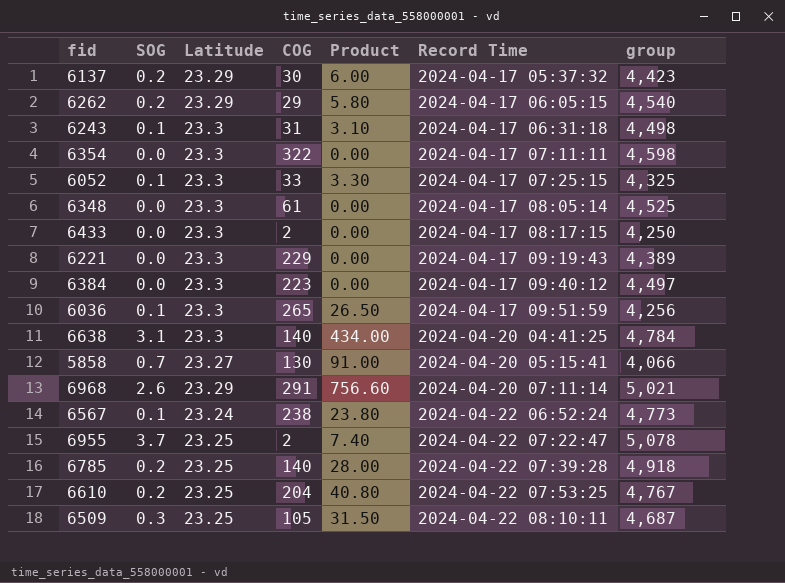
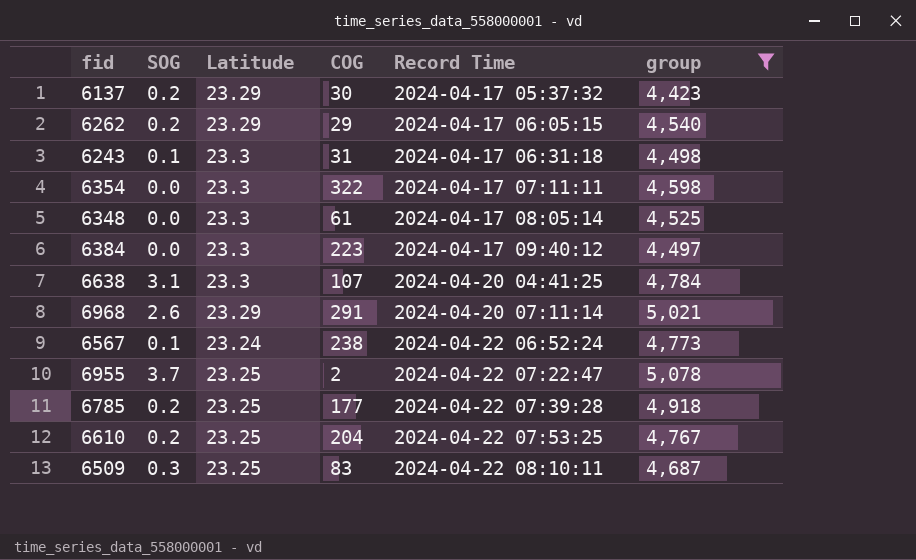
filter: none -> group >= 4,423
column Product | formula: [SOG] * [COG] -> none
6638 | COG: 140 -> 107
6785 | COG: 140 -> 177
6509 | COG: 105 -> 83

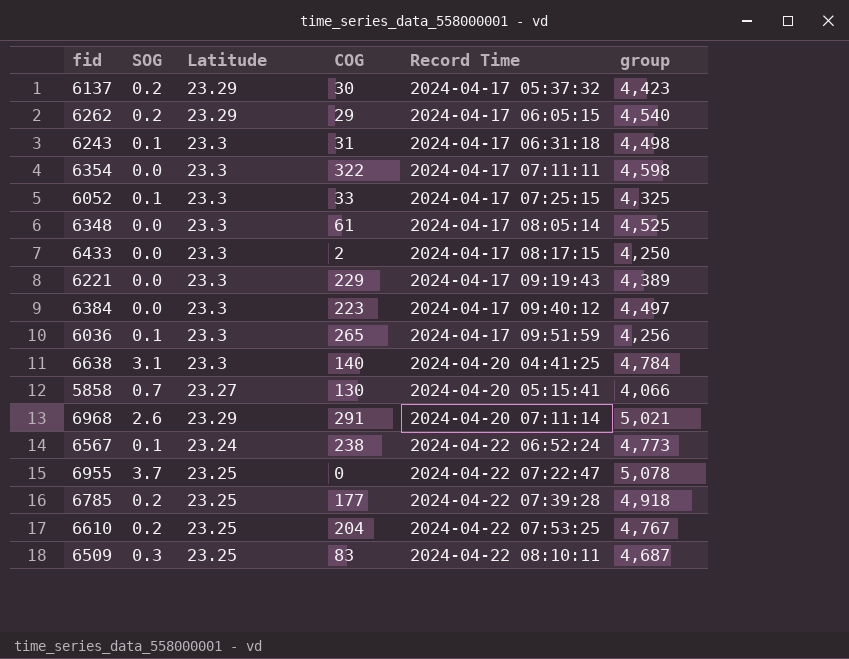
filter: group >= 4,423 -> none
6638 | COG: 107 -> 140
6955 | COG: 2 -> 0

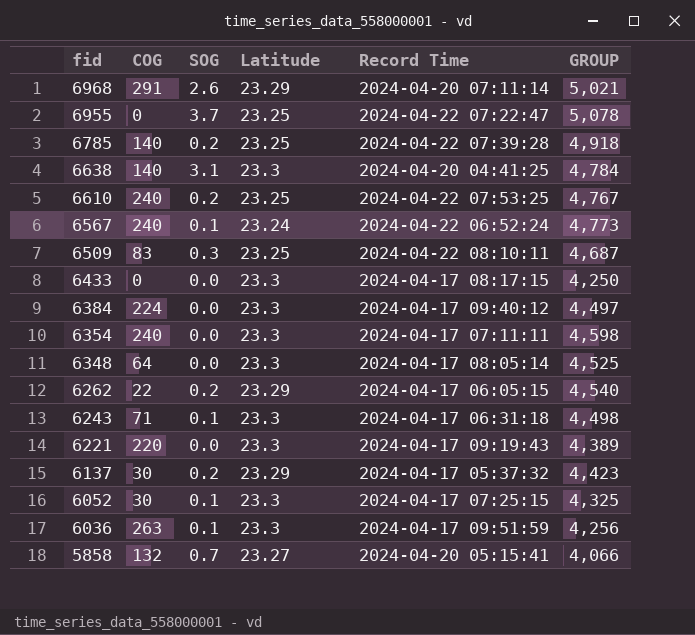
row order: Record Time ascending -> fid descending
column COG | position: 4 -> 2
column name: group -> GROUP
6785 | COG: 177 -> 140
6610 | COG: 204 -> 240
6567 | COG: 238 -> 240
6433 | COG: 2 -> 0
6384 | COG: 223 -> 224
6354 | COG: 322 -> 240
6348 | COG: 61 -> 64
6262 | COG: 29 -> 22
6243 | COG: 31 -> 71
6221 | COG: 229 -> 220
6052 | COG: 33 -> 30
6036 | COG: 265 -> 263
5858 | COG: 130 -> 132

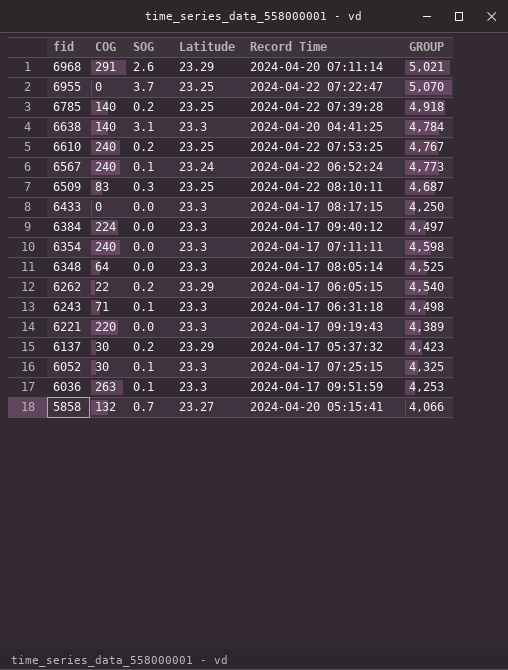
6955 | GROUP: 5,078 -> 5,070
6036 | GROUP: 4,256 -> 4,253

